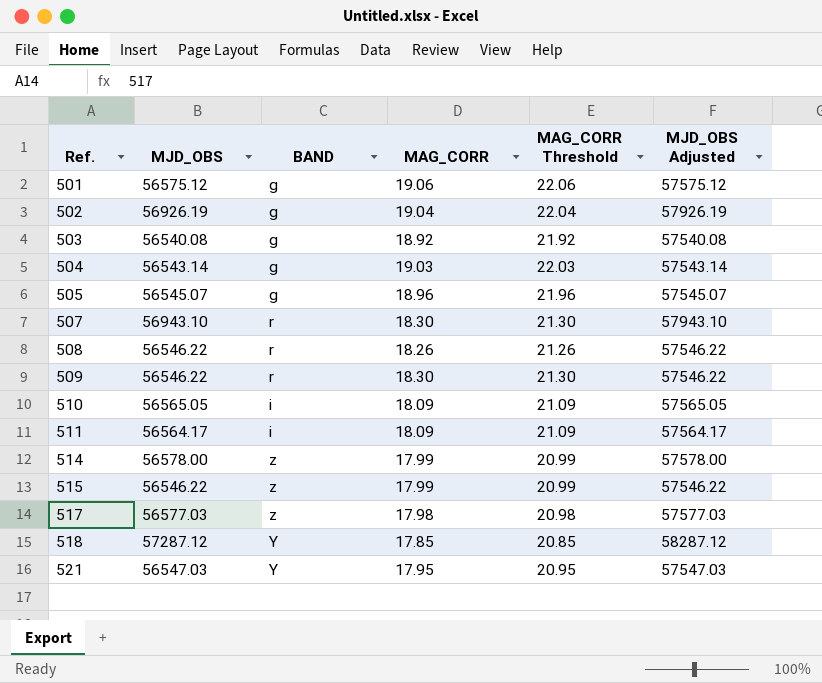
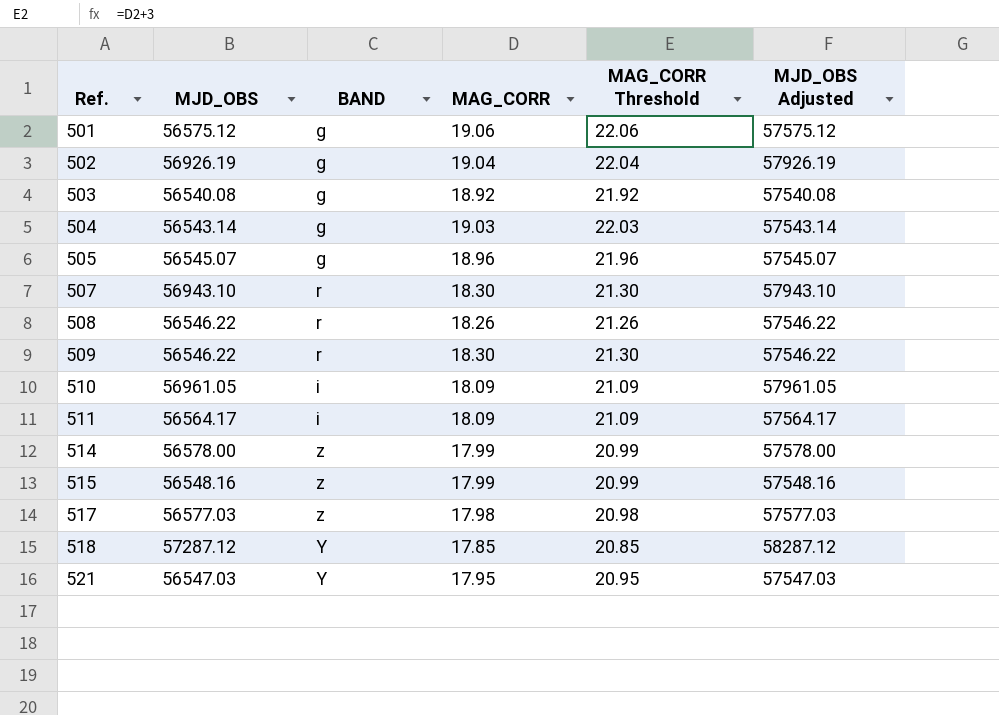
510 | MJD_OBS: 56565.05 -> 56961.05
510 | MJD_OBS Adjusted: 57565.05 -> 57961.05
515 | MJD_OBS: 56546.22 -> 56548.16
515 | MJD_OBS Adjusted: 57546.22 -> 57548.16

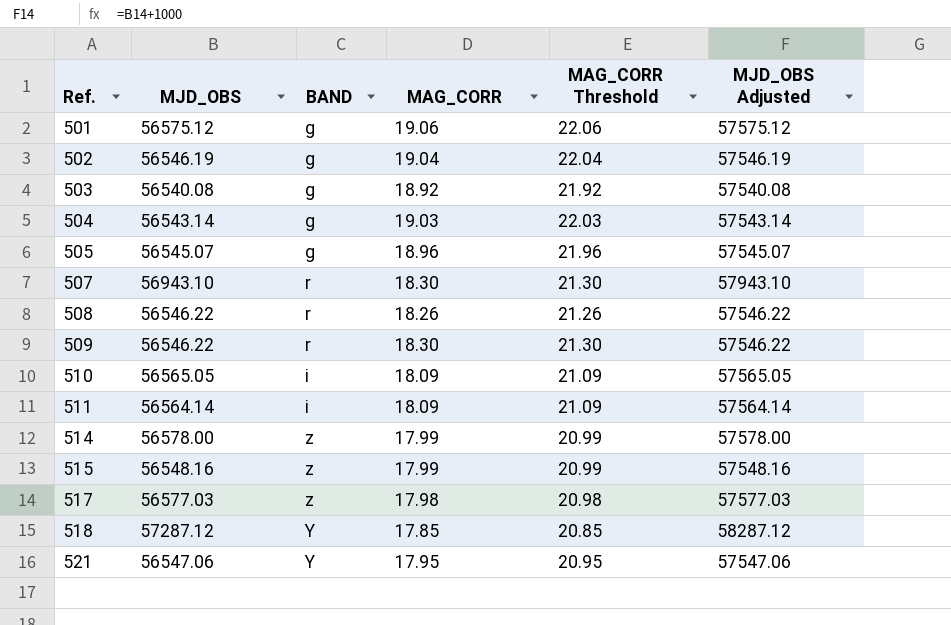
502 | MJD_OBS: 56926.19 -> 56546.19
502 | MJD_OBS Adjusted: 57926.19 -> 57546.19
510 | MJD_OBS: 56961.05 -> 56565.05
510 | MJD_OBS Adjusted: 57961.05 -> 57565.05
511 | MJD_OBS: 56564.17 -> 56564.14
511 | MJD_OBS Adjusted: 57564.17 -> 57564.14
521 | MJD_OBS: 56547.03 -> 56547.06
521 | MJD_OBS Adjusted: 57547.03 -> 57547.06

